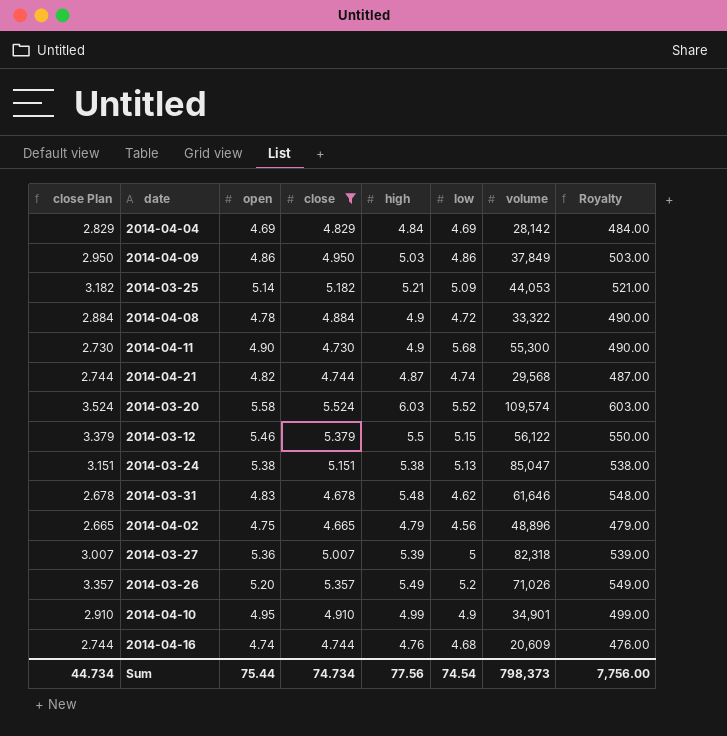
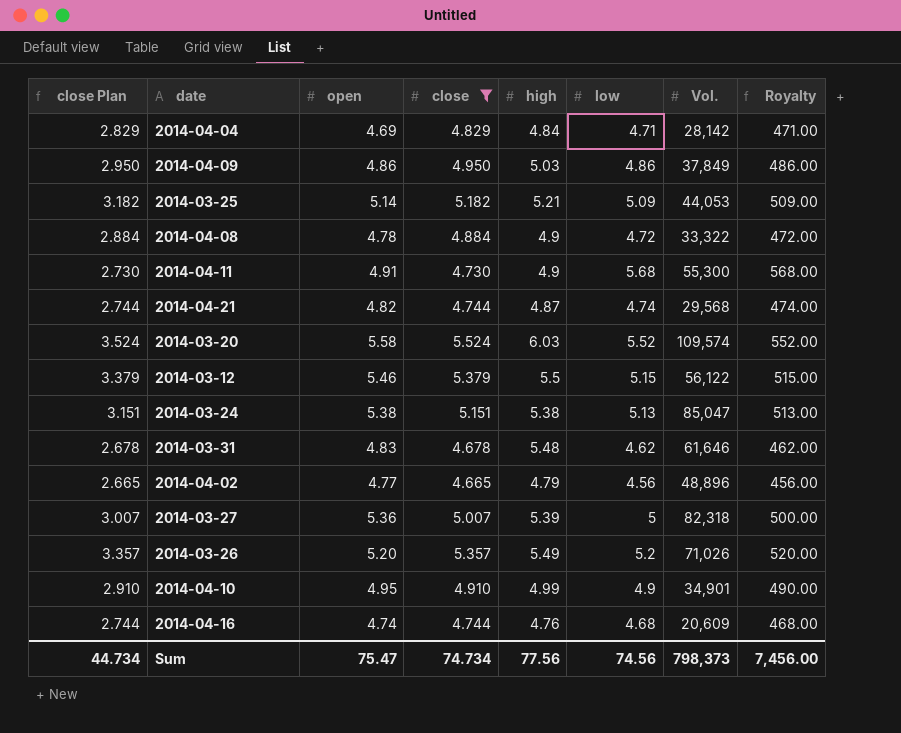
column name: volume -> Vol.
column Royalty | formula: [high] * 100 -> [low] * 100
2014-04-04 | low: 4.69 -> 4.71
2014-04-11 | open: 4.90 -> 4.91
2014-04-02 | open: 4.75 -> 4.77
Sum | open: 75.44 -> 75.47
Sum | low: 74.54 -> 74.56
Sum | Royalty: 7,756.00 -> 7,456.00

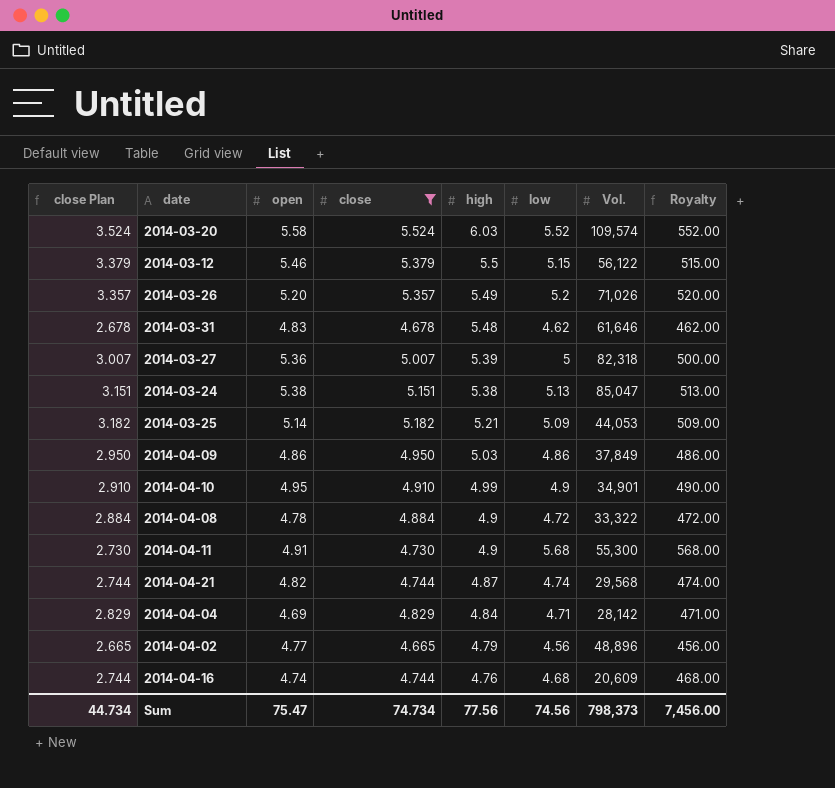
row order: none -> high descending

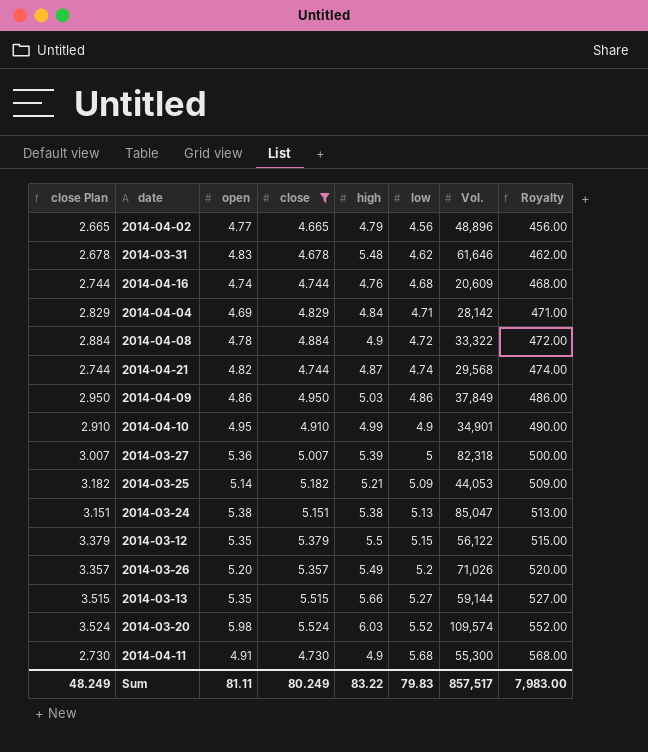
row order: high descending -> low ascending
2014-03-12 | open: 5.46 -> 5.35
row 2014-03-13: none -> 3.515 | 5.35 | 5.515 | 5.66 | 5.27 | 59,144 | 527.00
2014-03-20 | open: 5.58 -> 5.98
Sum | close Plan: 44.734 -> 48.249
Sum | open: 75.47 -> 81.11
Sum | close: 74.734 -> 80.249
Sum | high: 77.56 -> 83.22
Sum | low: 74.56 -> 79.83
Sum | Vol.: 798,373 -> 857,517
Sum | Royalty: 7,456.00 -> 7,983.00

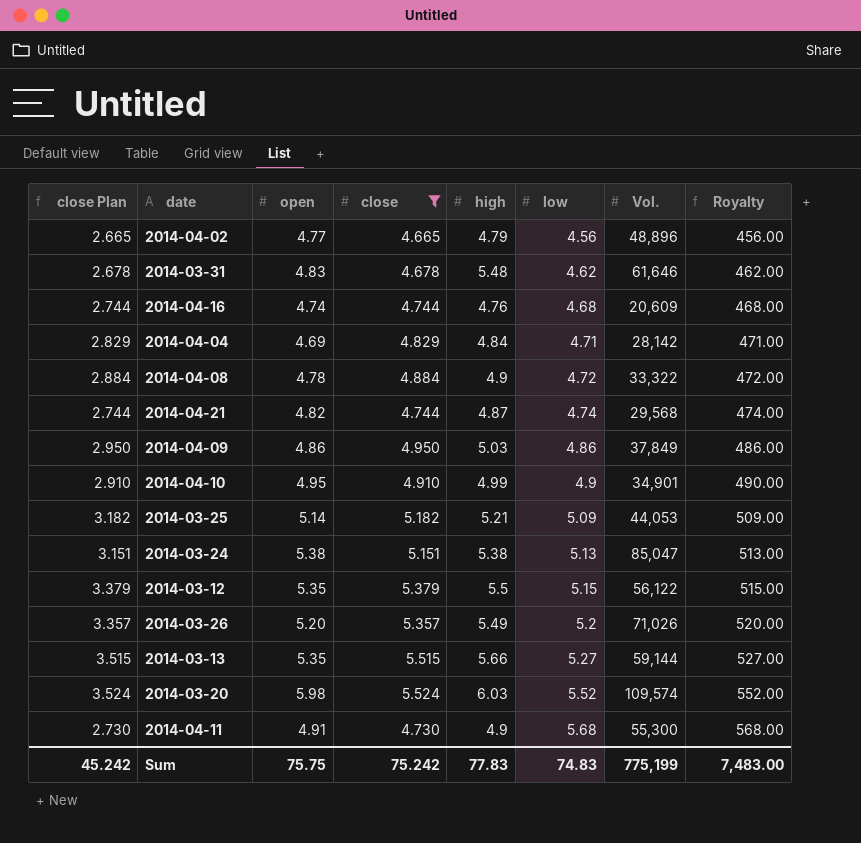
row 2014-03-27: 3.007 | 5.36 | 5.007 | 5.39 | 5 | 82,318 | 500.00 -> none
Sum | close Plan: 48.249 -> 45.242
Sum | open: 81.11 -> 75.75
Sum | close: 80.249 -> 75.242
Sum | high: 83.22 -> 77.83
Sum | low: 79.83 -> 74.83
Sum | Vol.: 857,517 -> 775,199
Sum | Royalty: 7,983.00 -> 7,483.00

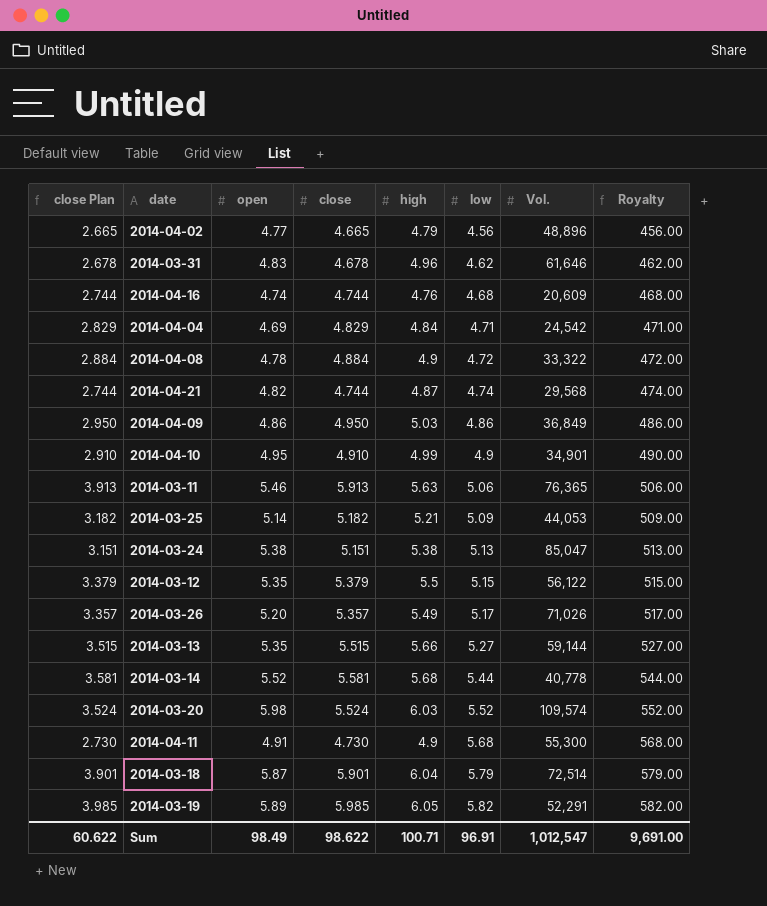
filter: close <= 5.524 -> none
2014-03-31 | high: 5.48 -> 4.96
2014-04-04 | Vol.: 28,142 -> 24,542
2014-04-09 | Vol.: 37,849 -> 36,849
2014-03-26 | low: 5.2 -> 5.17
2014-03-26 | Royalty: 520.00 -> 517.00
Sum | close Plan: 45.242 -> 60.622
Sum | open: 75.75 -> 98.49
Sum | close: 75.242 -> 98.622
Sum | high: 77.83 -> 100.71
Sum | low: 74.83 -> 96.91
Sum | Vol.: 775,199 -> 1,012,547
Sum | Royalty: 7,483.00 -> 9,691.00

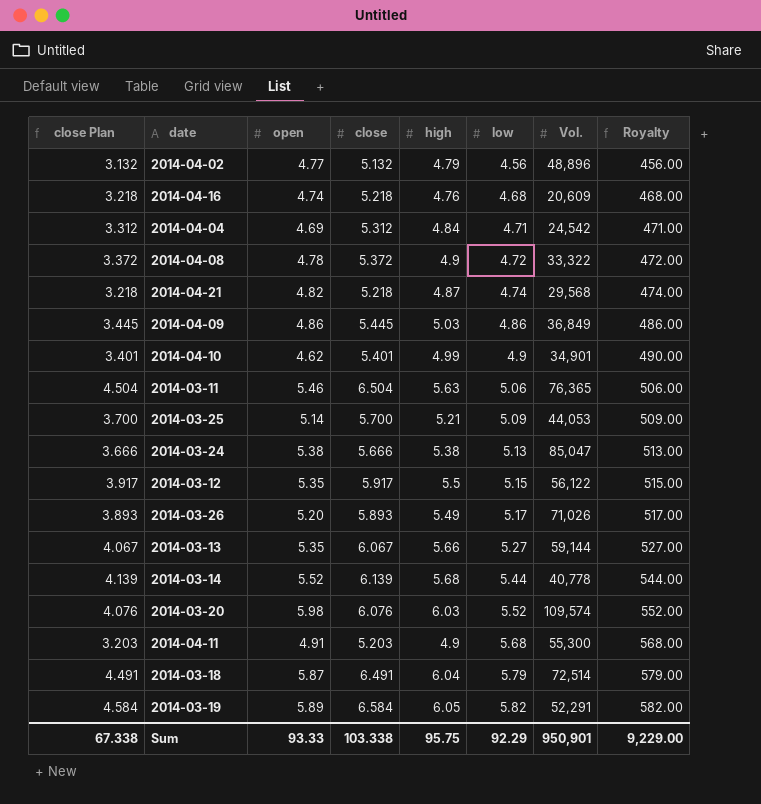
row 2014-03-31: 2.678 | 4.83 | 4.678 | 4.96 | 4.62 | 61,646 | 462.00 -> none
2014-04-02 | close Plan: 2.665 -> 3.132
2014-04-02 | close: 4.665 -> 5.132
2014-04-16 | close Plan: 2.744 -> 3.218
2014-04-16 | close: 4.744 -> 5.218
2014-04-04 | close Plan: 2.829 -> 3.312
2014-04-04 | close: 4.829 -> 5.312
2014-04-08 | close Plan: 2.884 -> 3.372
2014-04-08 | close: 4.884 -> 5.372
2014-04-21 | close Plan: 2.744 -> 3.218
2014-04-21 | close: 4.744 -> 5.218
2014-04-09 | close Plan: 2.950 -> 3.445
2014-04-09 | close: 4.950 -> 5.445
2014-04-10 | close Plan: 2.910 -> 3.401
2014-04-10 | open: 4.95 -> 4.62
2014-04-10 | close: 4.910 -> 5.401
2014-03-11 | close Plan: 3.913 -> 4.504
2014-03-11 | close: 5.913 -> 6.504
2014-03-25 | close Plan: 3.182 -> 3.700
2014-03-25 | close: 5.182 -> 5.700
2014-03-24 | close Plan: 3.151 -> 3.666
2014-03-24 | close: 5.151 -> 5.666
2014-03-12 | close Plan: 3.379 -> 3.917
2014-03-12 | close: 5.379 -> 5.917
2014-03-26 | close Plan: 3.357 -> 3.893
2014-03-26 | close: 5.357 -> 5.893
2014-03-13 | close Plan: 3.515 -> 4.067
2014-03-13 | close: 5.515 -> 6.067
2014-03-14 | close Plan: 3.581 -> 4.139
2014-03-14 | close: 5.581 -> 6.139
2014-03-20 | close Plan: 3.524 -> 4.076
2014-03-20 | close: 5.524 -> 6.076
2014-04-11 | close Plan: 2.730 -> 3.203
2014-04-11 | close: 4.730 -> 5.203
2014-03-18 | close Plan: 3.901 -> 4.491
2014-03-18 | close: 5.901 -> 6.491
2014-03-19 | close Plan: 3.985 -> 4.584
2014-03-19 | close: 5.985 -> 6.584
Sum | close Plan: 60.622 -> 67.338
Sum | open: 98.49 -> 93.33
Sum | close: 98.622 -> 103.338
Sum | high: 100.71 -> 95.75
Sum | low: 96.91 -> 92.29
Sum | Vol.: 1,012,547 -> 950,901
Sum | Royalty: 9,691.00 -> 9,229.00

